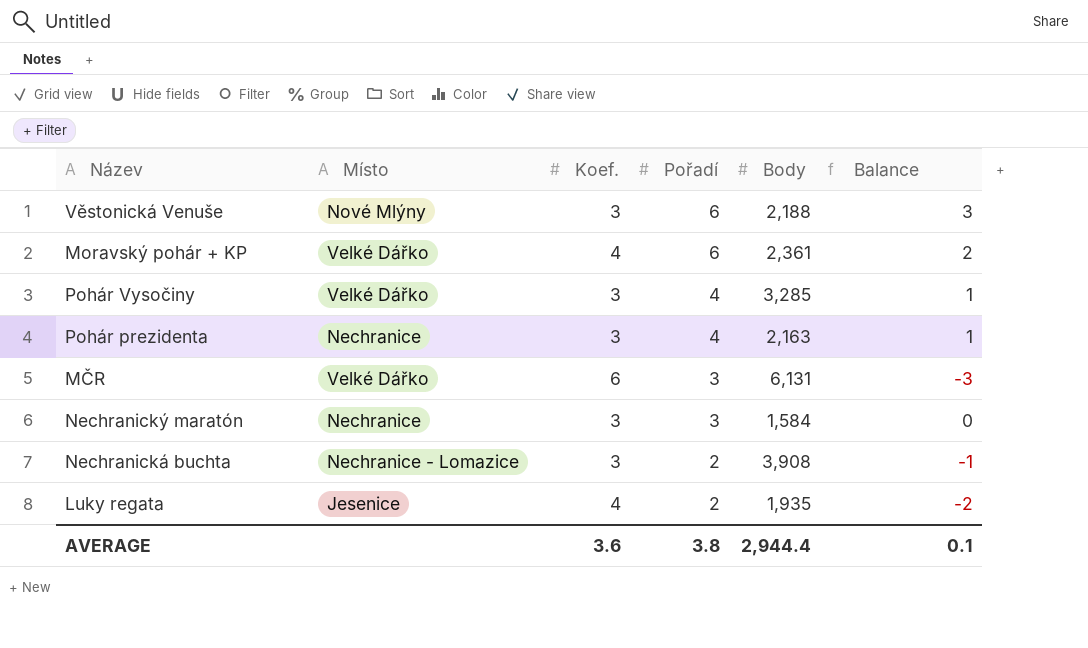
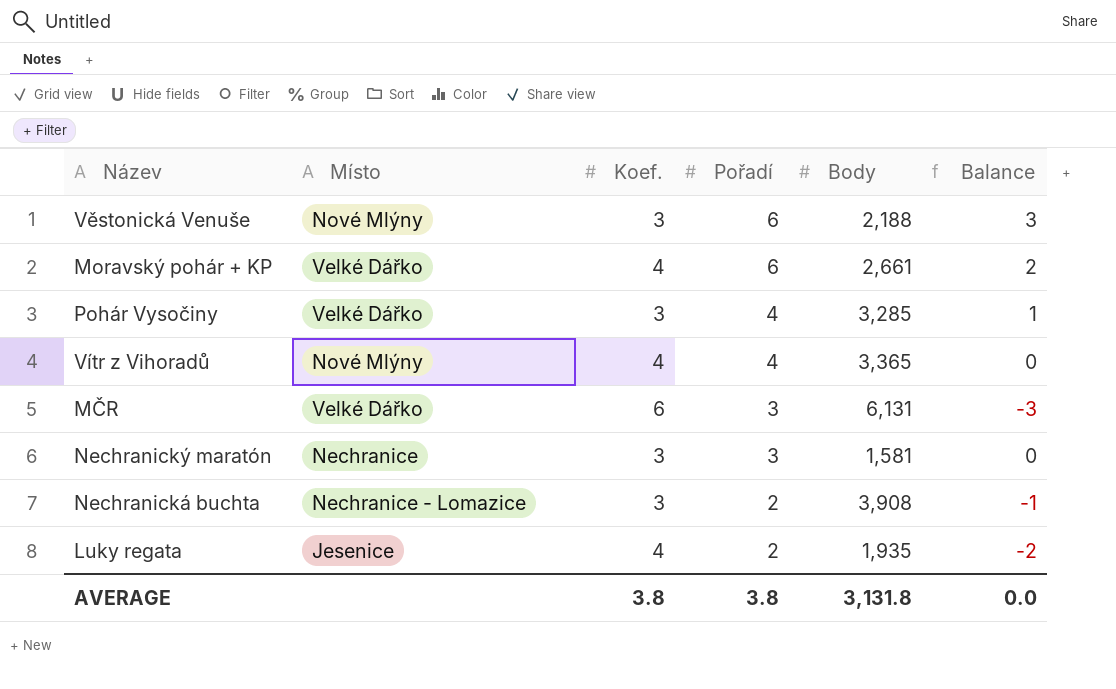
row Pohár prezidenta: Nechranice | 3 | 4 | 2,163 | 1 -> none
Moravský pohár + KP | Body: 2,361 -> 2,661
row Vítr z Vihoradů: none -> Nové Mlýny | 4 | 4 | 3,365 | 0
Nechranický maratón | Body: 1,584 -> 1,581
AVERAGE | Koef.: 3.6 -> 3.8
AVERAGE | Body: 2,944.4 -> 3,131.8
AVERAGE | Balance: 0.1 -> 0.0

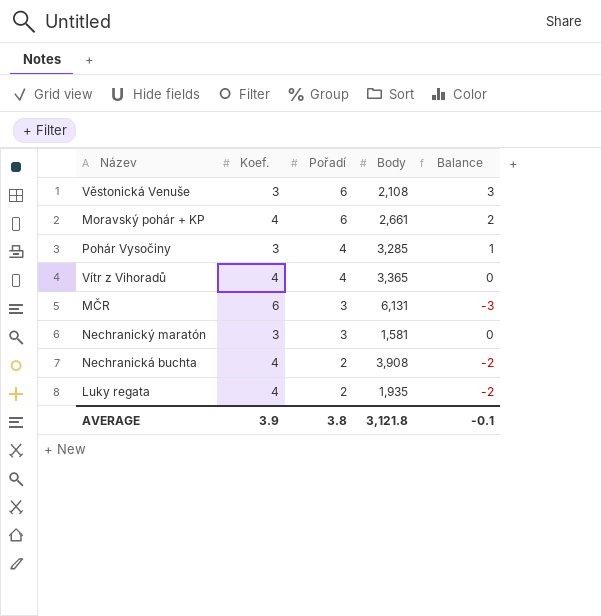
column Místo | position: 2 -> none
Věstonická Venuše | Body: 2,188 -> 2,108
Nechranická buchta | Koef.: 3 -> 4
Nechranická buchta | Balance: -1 -> -2
AVERAGE | Koef.: 3.8 -> 3.9
AVERAGE | Body: 3,131.8 -> 3,121.8
AVERAGE | Balance: 0.0 -> -0.1

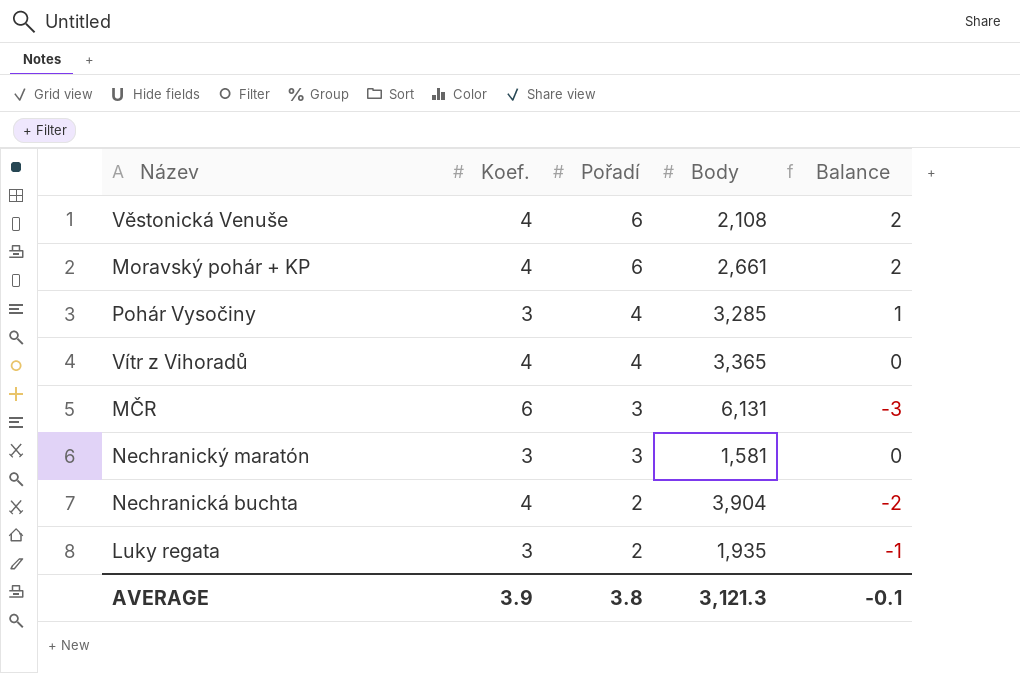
Věstonická Venuše | Koef.: 3 -> 4
Věstonická Venuše | Balance: 3 -> 2
Nechranická buchta | Body: 3,908 -> 3,904
Luky regata | Koef.: 4 -> 3
Luky regata | Balance: -2 -> -1
AVERAGE | Body: 3,121.8 -> 3,121.3

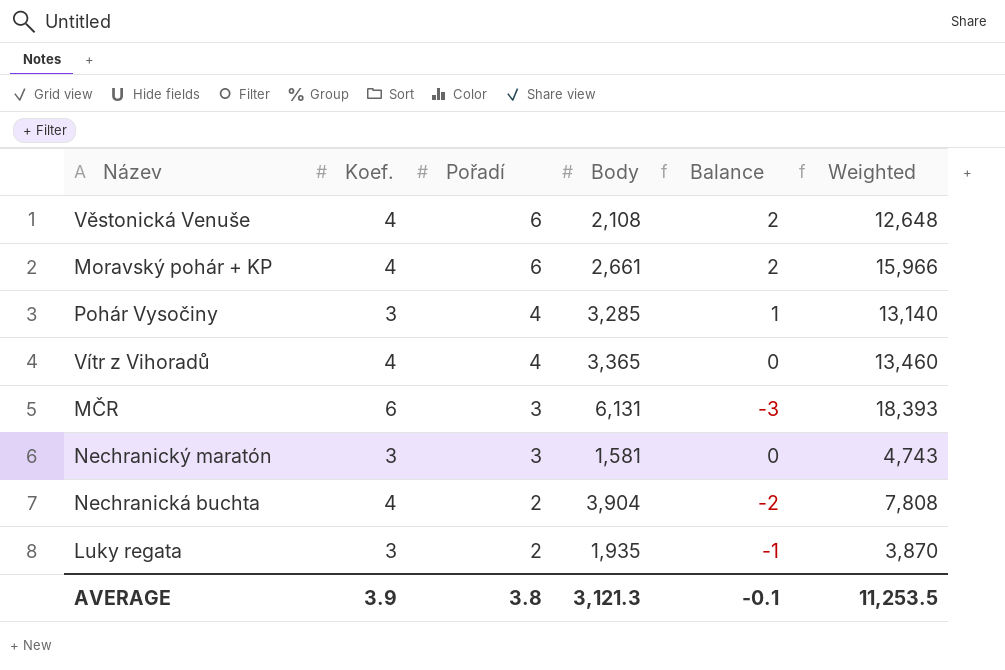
column Weighted | formula: none -> [Pořadí] * [Body]

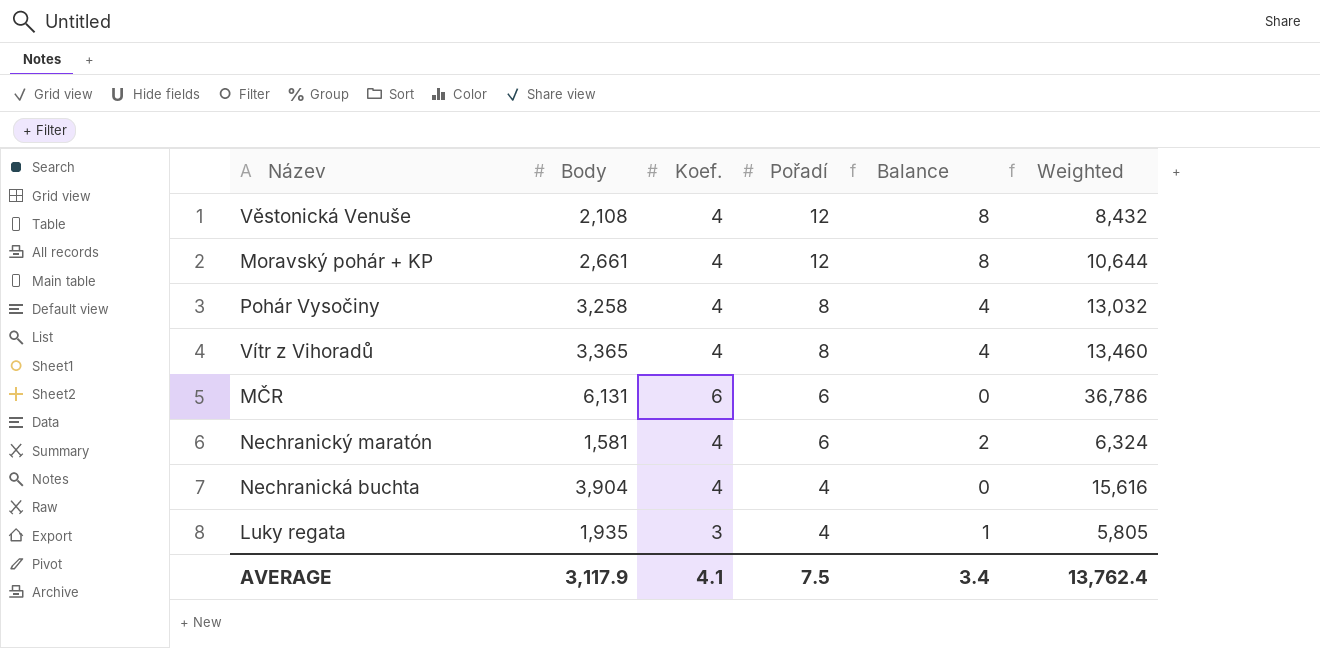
column Body | position: 4 -> 2
column Weighted | formula: [Pořadí] * [Body] -> [Body] * [Koef.]
Věstonická Venuše | Pořadí: 6 -> 12
Věstonická Venuše | Balance: 2 -> 8
Moravský pohár + KP | Pořadí: 6 -> 12
Moravský pohár + KP | Balance: 2 -> 8
Pohár Vysočiny | Body: 3,285 -> 3,258
Pohár Vysočiny | Koef.: 3 -> 4
Pohár Vysočiny | Pořadí: 4 -> 8
Pohár Vysočiny | Balance: 1 -> 4
Vítr z Vihoradů | Pořadí: 4 -> 8
Vítr z Vihoradů | Balance: 0 -> 4
MČR | Pořadí: 3 -> 6
MČR | Balance: -3 -> 0
Nechranický maratón | Koef.: 3 -> 4
Nechranický maratón | Pořadí: 3 -> 6
Nechranický maratón | Balance: 0 -> 2
Nechranická buchta | Pořadí: 2 -> 4
Nechranická buchta | Balance: -2 -> 0
Luky regata | Pořadí: 2 -> 4
Luky regata | Balance: -1 -> 1
AVERAGE | Body: 3,121.3 -> 3,117.9
AVERAGE | Koef.: 3.9 -> 4.1
AVERAGE | Pořadí: 3.8 -> 7.5
AVERAGE | Balance: -0.1 -> 3.4
AVERAGE | Weighted: 11,253.5 -> 13,762.4

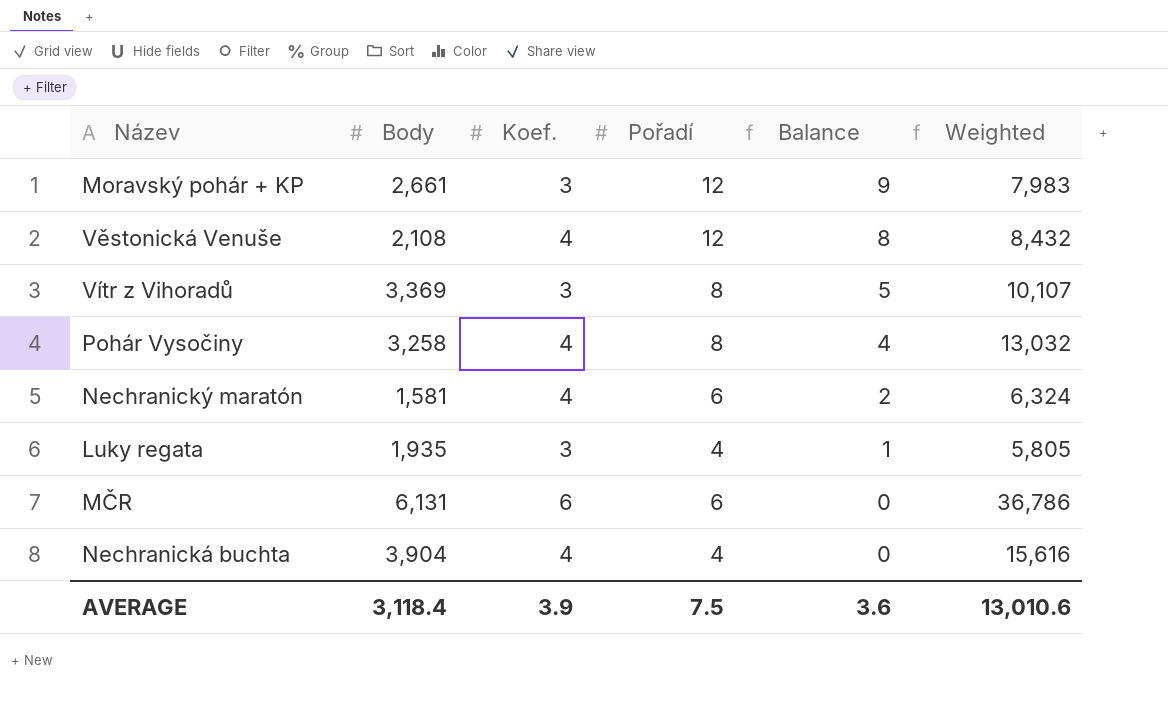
row order: Pořadí descending -> Balance descending
Moravský pohár + KP | Koef.: 4 -> 3
Moravský pohár + KP | Balance: 8 -> 9
Moravský pohár + KP | Weighted: 10,644 -> 7,983
Vítr z Vihoradů | Body: 3,365 -> 3,369
Vítr z Vihoradů | Koef.: 4 -> 3
Vítr z Vihoradů | Balance: 4 -> 5
Vítr z Vihoradů | Weighted: 13,460 -> 10,107
AVERAGE | Body: 3,117.9 -> 3,118.4
AVERAGE | Koef.: 4.1 -> 3.9
AVERAGE | Balance: 3.4 -> 3.6
AVERAGE | Weighted: 13,762.4 -> 13,010.6

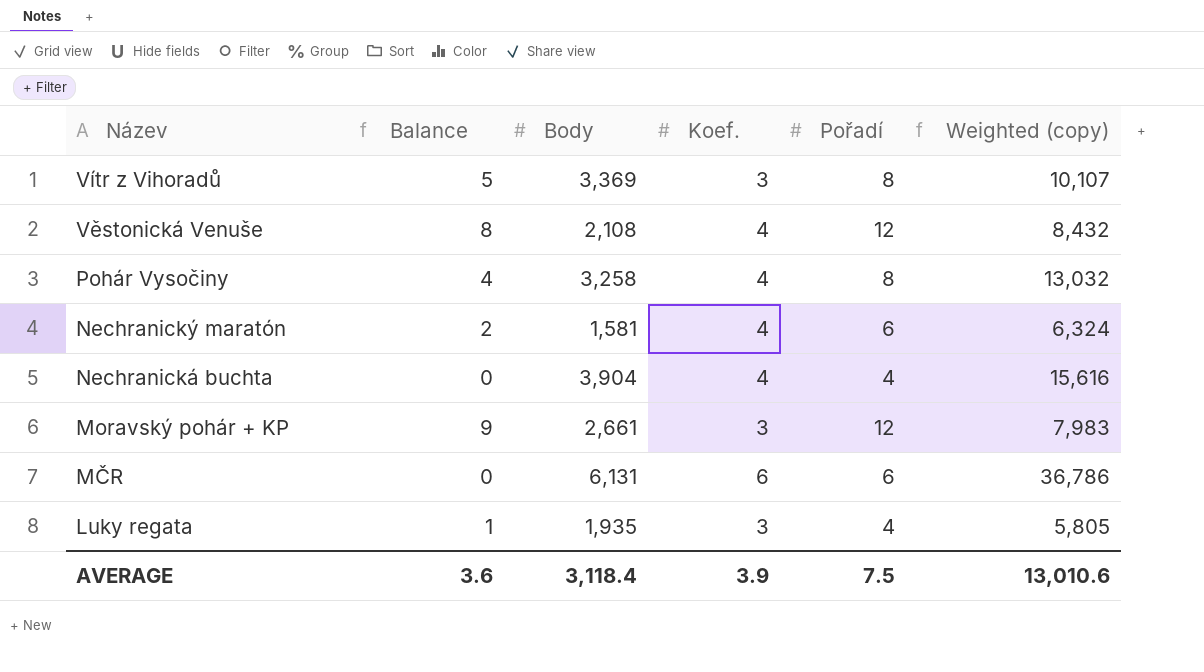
row order: Balance descending -> Název descending
column Balance | position: 5 -> 2
column name: Weighted -> Weighted (copy)

